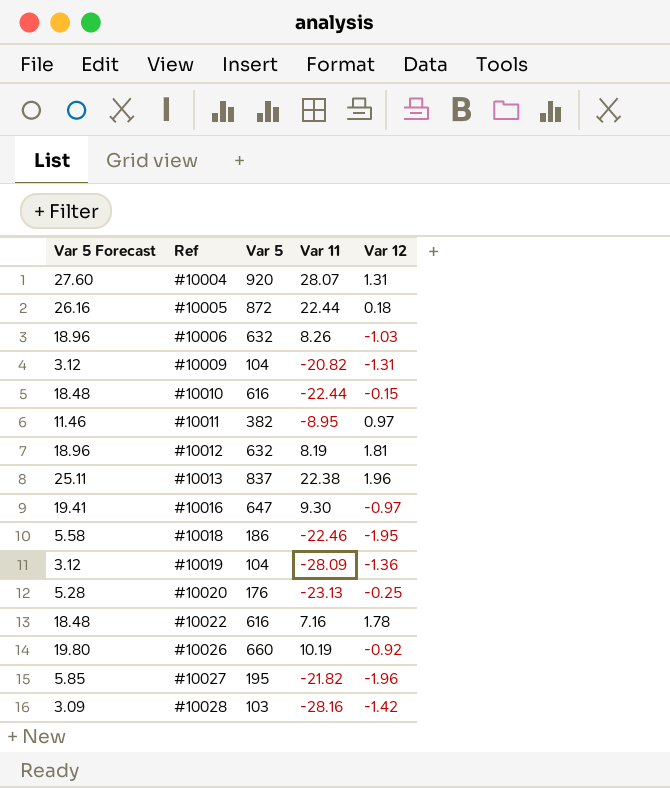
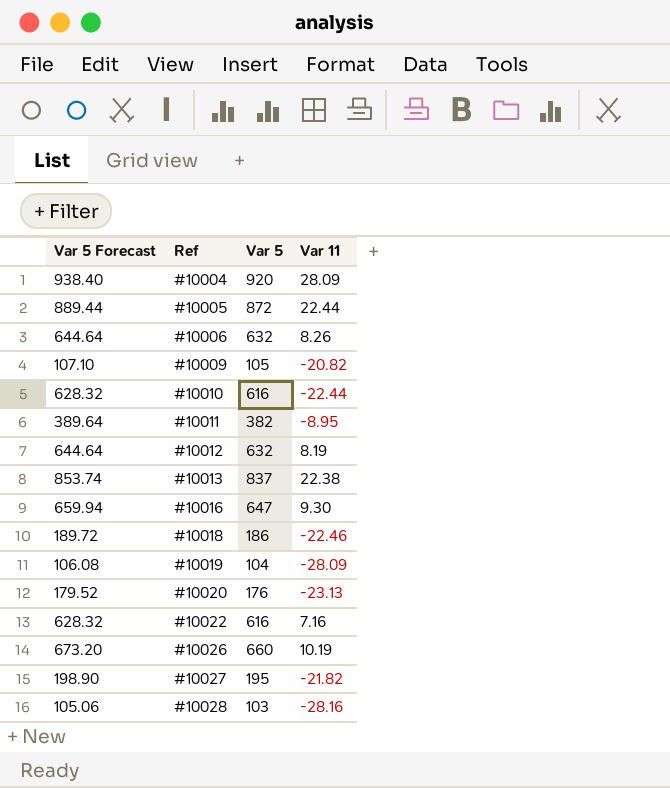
column Var 12 | position: 5 -> none
column Var 5 Forecast | formula: [Var 5] * 0.03 -> [Var 5] * 1.02
#10004 | Var 11: 28.07 -> 28.09
#10009 | Var 5: 104 -> 105

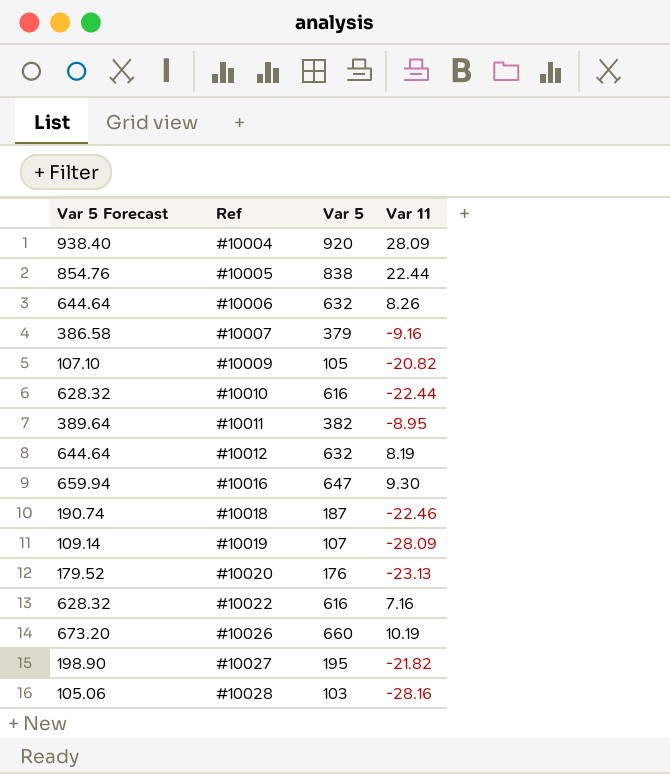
row #10013: 853.74 | 837 | 22.38 -> none
#10005 | Var 5 Forecast: 889.44 -> 854.76
#10005 | Var 5: 872 -> 838
row #10007: none -> 386.58 | 379 | -9.16
#10018 | Var 5 Forecast: 189.72 -> 190.74
#10018 | Var 5: 186 -> 187
#10019 | Var 5 Forecast: 106.08 -> 109.14
#10019 | Var 5: 104 -> 107

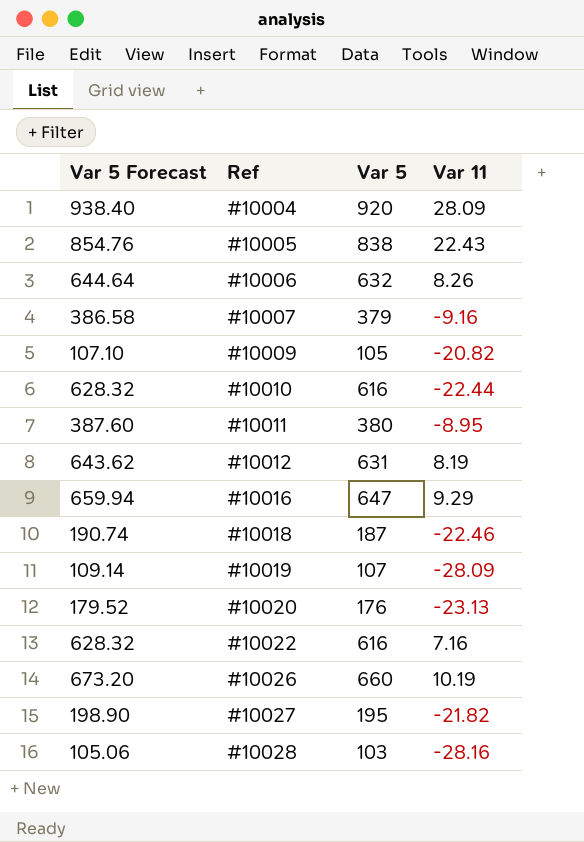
#10005 | Var 11: 22.44 -> 22.43
#10011 | Var 5 Forecast: 389.64 -> 387.60
#10011 | Var 5: 382 -> 380
#10012 | Var 5 Forecast: 644.64 -> 643.62
#10012 | Var 5: 632 -> 631
#10016 | Var 11: 9.30 -> 9.29

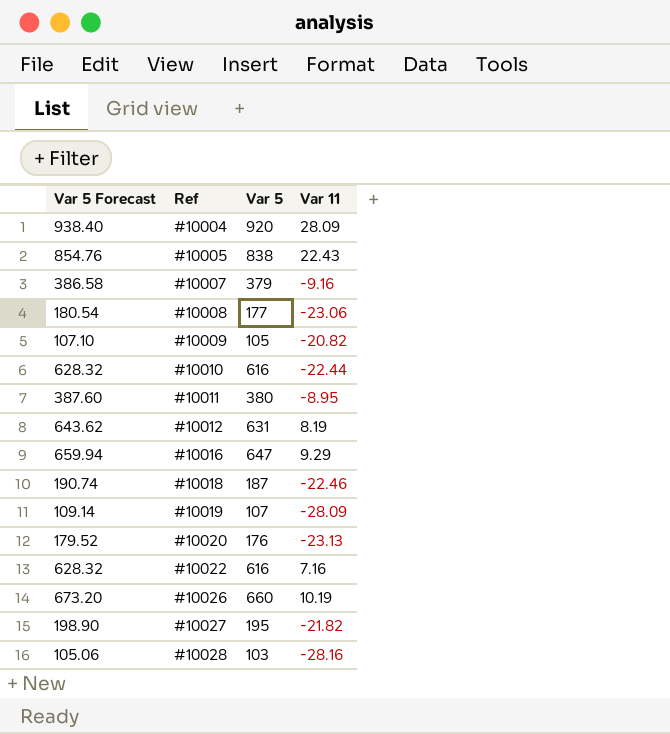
row #10006: 644.64 | 632 | 8.26 -> none
row #10008: none -> 180.54 | 177 | -23.06

